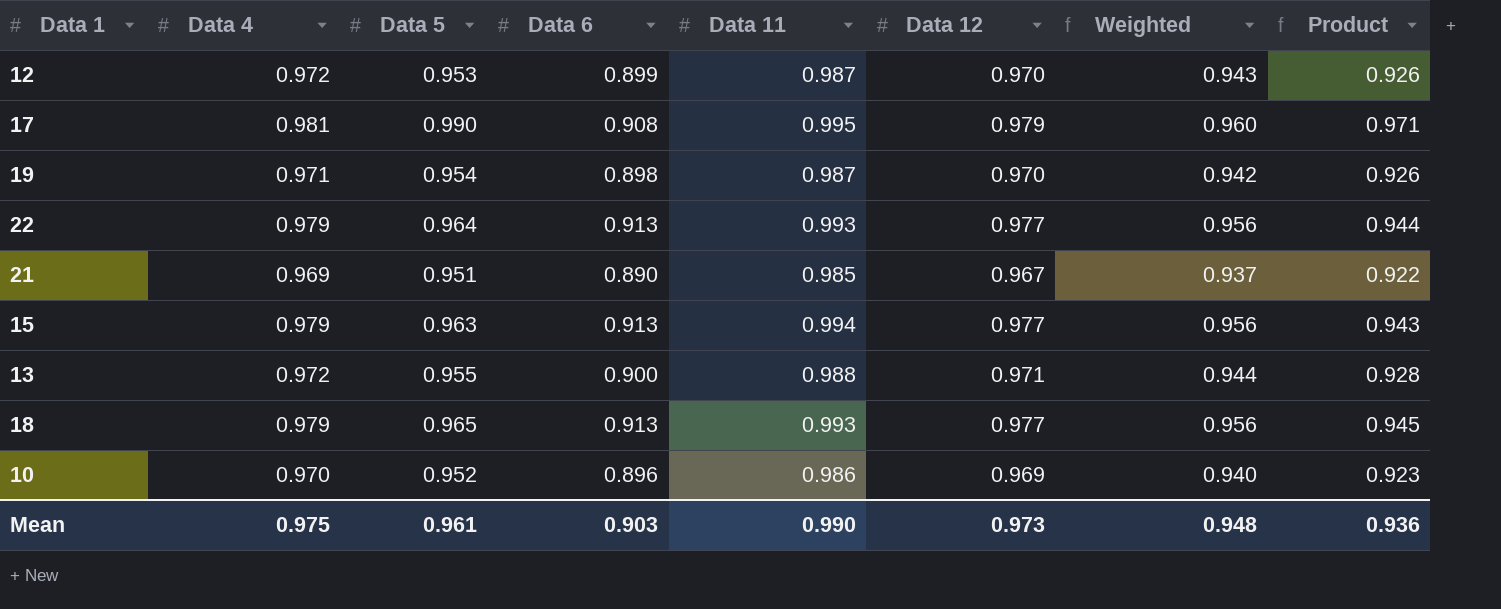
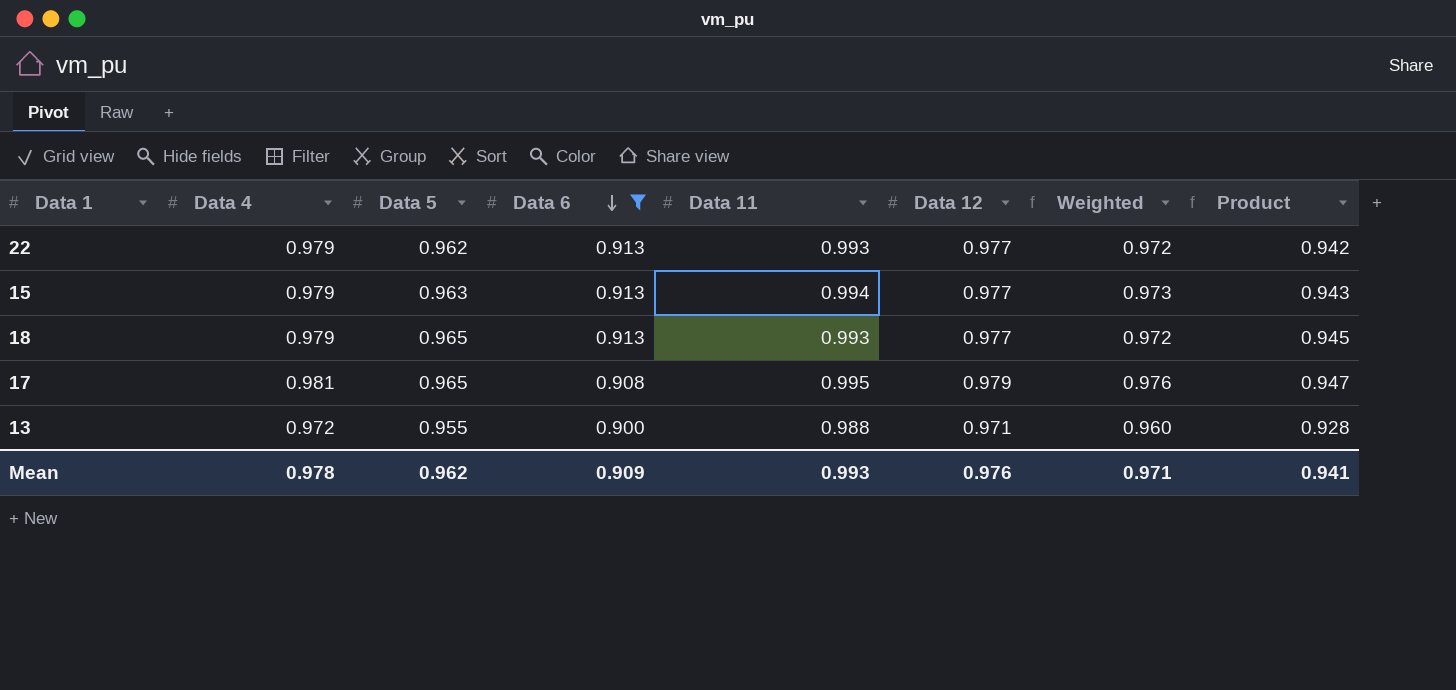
filter: none -> Data 6 >= 0.900
row order: none -> Data 6 descending
column Weighted | formula: [Data 4] * [Data 12] -> [Data 4] * [Data 11]
22 | Data 5: 0.964 -> 0.962
22 | Product: 0.944 -> 0.942
17 | Data 5: 0.990 -> 0.965
17 | Product: 0.971 -> 0.947
Mean | Data 4: 0.975 -> 0.978
Mean | Data 5: 0.961 -> 0.962
Mean | Data 6: 0.903 -> 0.909
Mean | Data 11: 0.990 -> 0.993
Mean | Data 12: 0.973 -> 0.976
Mean | Weighted: 0.948 -> 0.971
Mean | Product: 0.936 -> 0.941

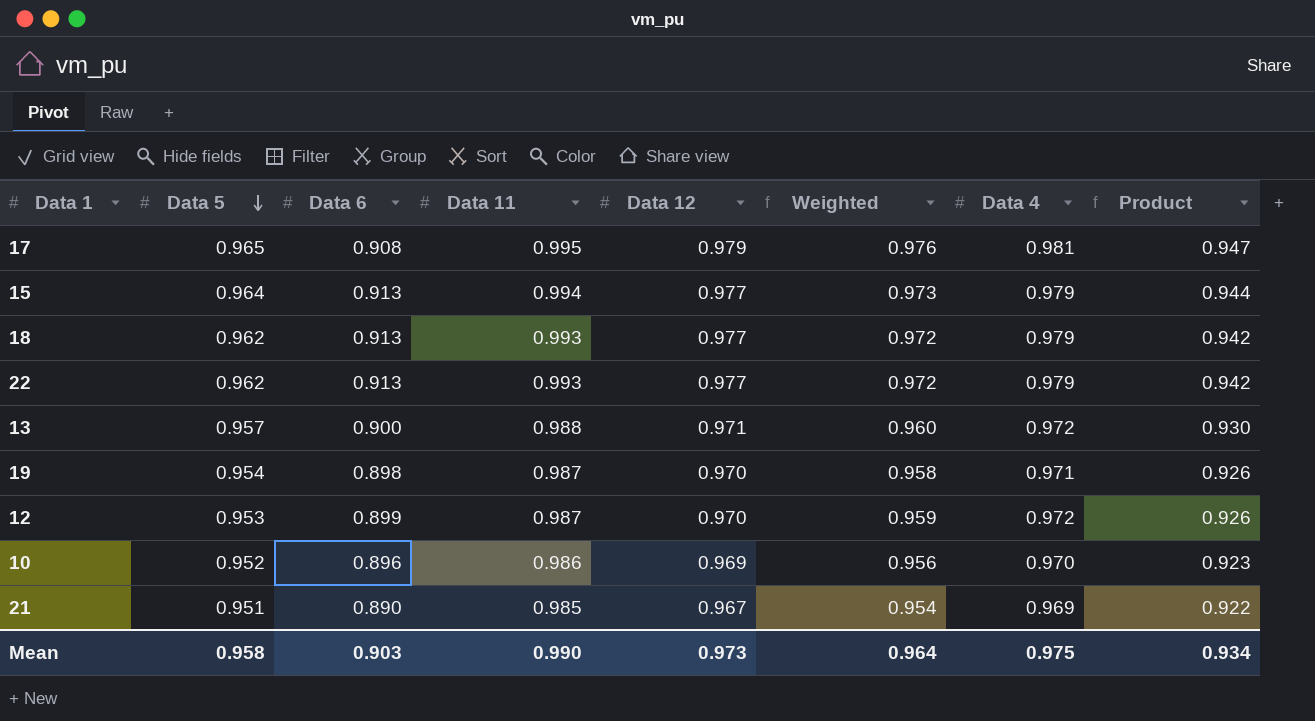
filter: Data 6 >= 0.900 -> none
row order: Data 6 descending -> Data 5 descending
column Data 4 | position: 2 -> 7
15 | Data 5: 0.963 -> 0.964
15 | Product: 0.943 -> 0.944
18 | Data 5: 0.965 -> 0.962
18 | Product: 0.945 -> 0.942
13 | Data 5: 0.955 -> 0.957
13 | Product: 0.928 -> 0.930
Mean | Data 5: 0.962 -> 0.958
Mean | Data 6: 0.909 -> 0.903
Mean | Data 11: 0.993 -> 0.990
Mean | Data 12: 0.976 -> 0.973
Mean | Weighted: 0.971 -> 0.964
Mean | Data 4: 0.978 -> 0.975
Mean | Product: 0.941 -> 0.934

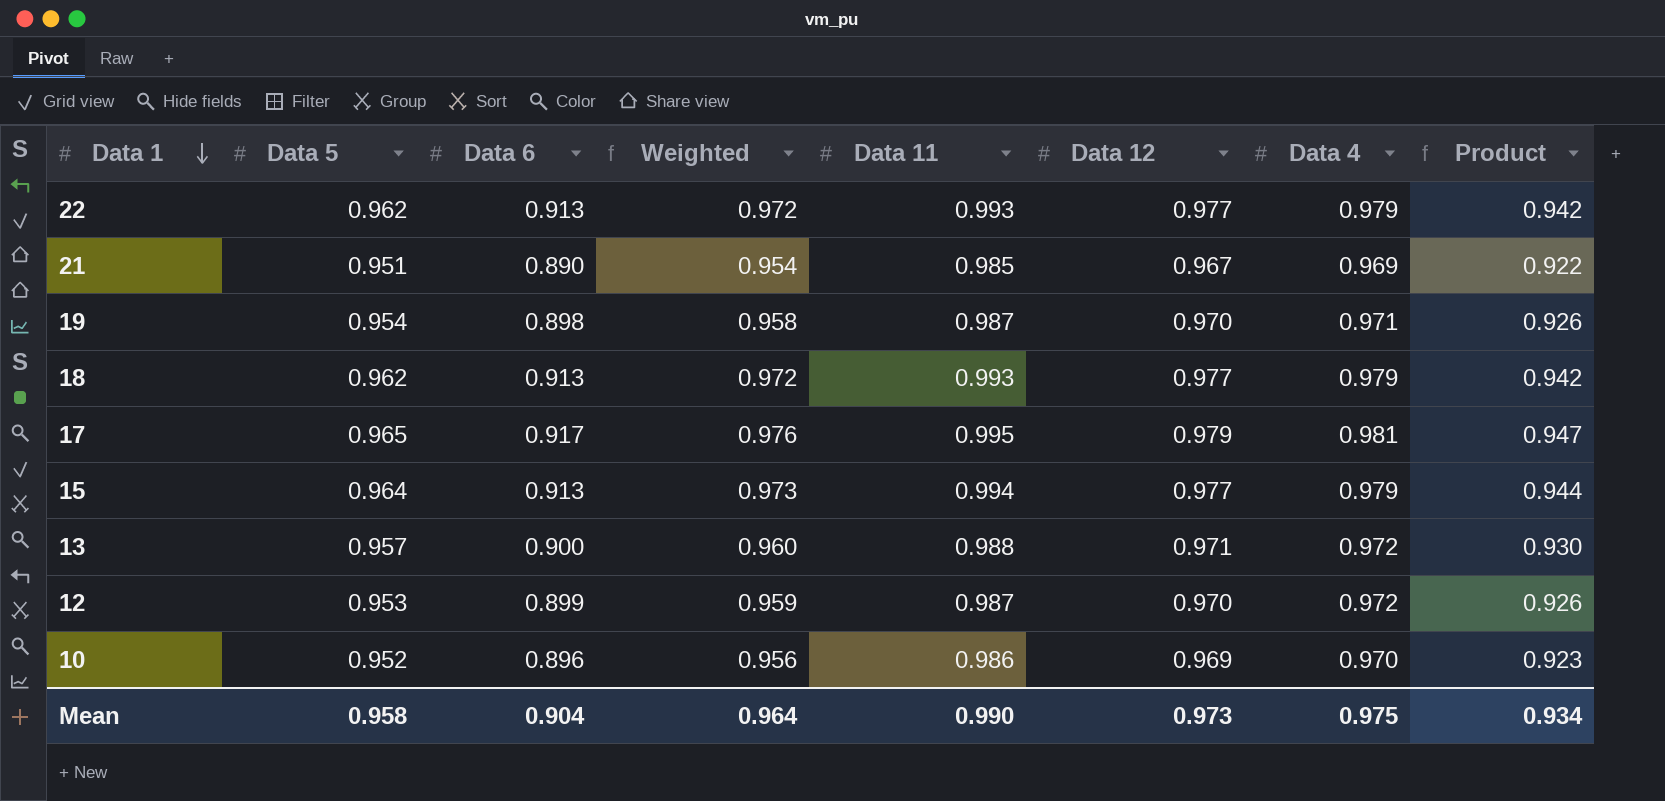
row order: Data 5 descending -> Data 1 descending
column Weighted | position: 6 -> 4
17 | Data 6: 0.908 -> 0.917
Mean | Data 6: 0.903 -> 0.904

